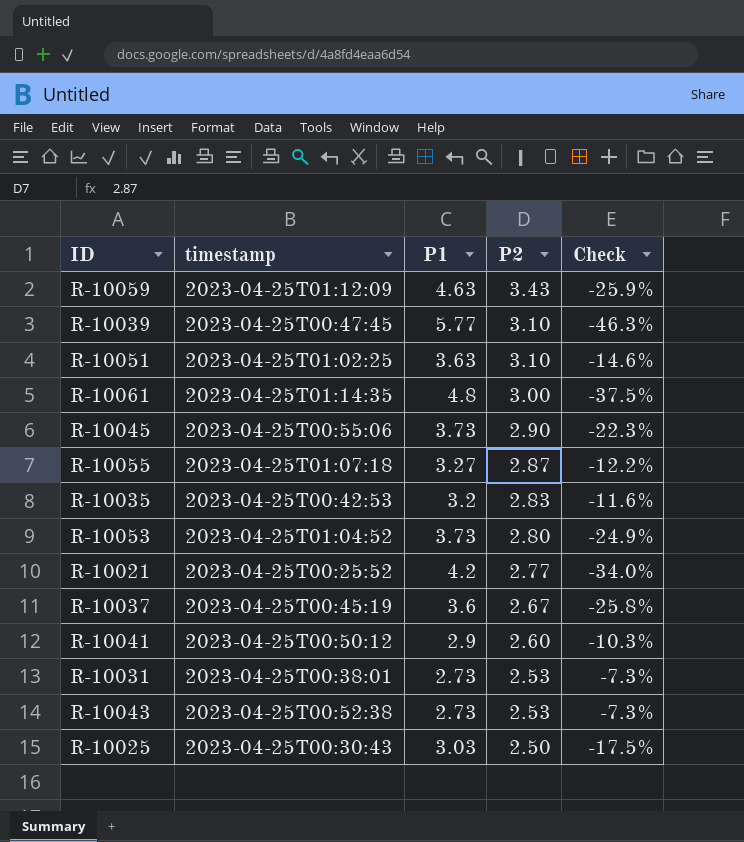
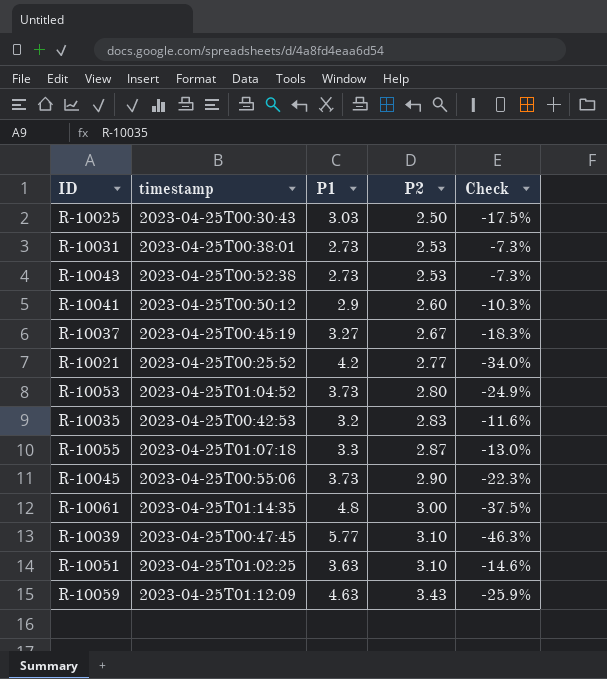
row order: P2 descending -> P2 ascending
R-10037 | P1: 3.6 -> 3.27
R-10037 | Check: -25.8% -> -18.3%
R-10055 | P1: 3.27 -> 3.3
R-10055 | Check: -12.2% -> -13.0%

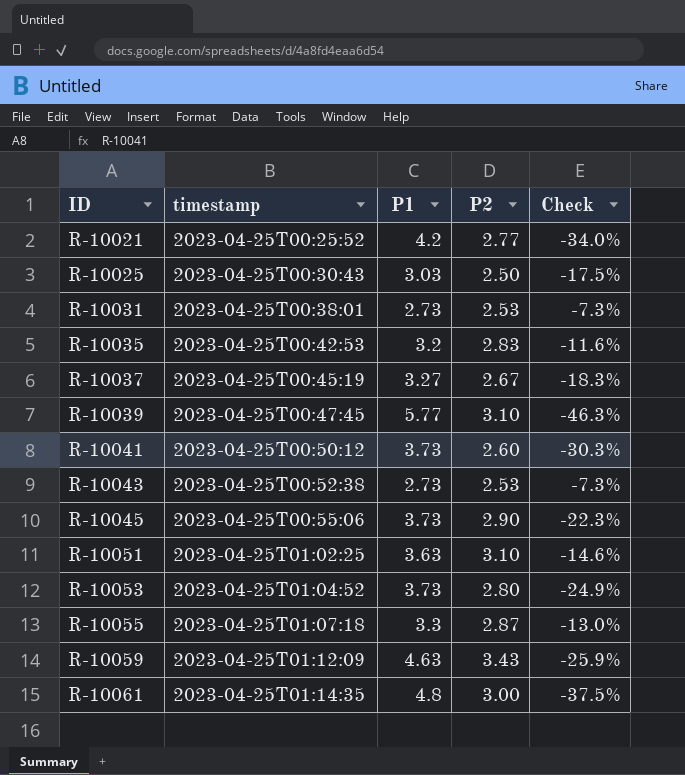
row order: P2 ascending -> ID ascending
R-10041 | P1: 2.9 -> 3.73
R-10041 | Check: -10.3% -> -30.3%

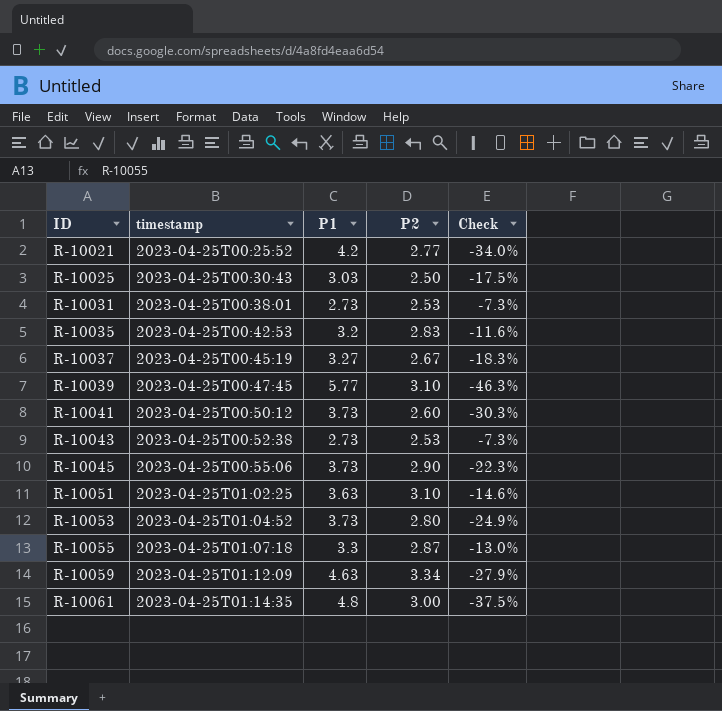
R-10059 | P2: 3.43 -> 3.34
R-10059 | Check: -25.9% -> -27.9%

